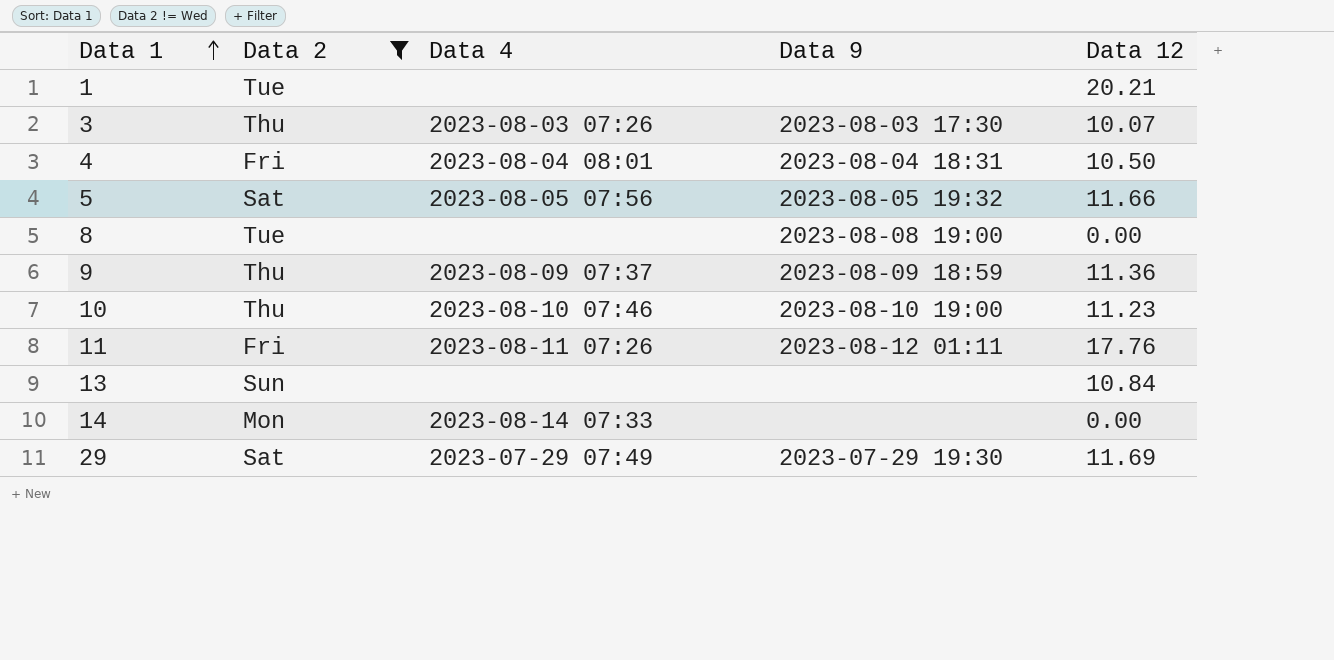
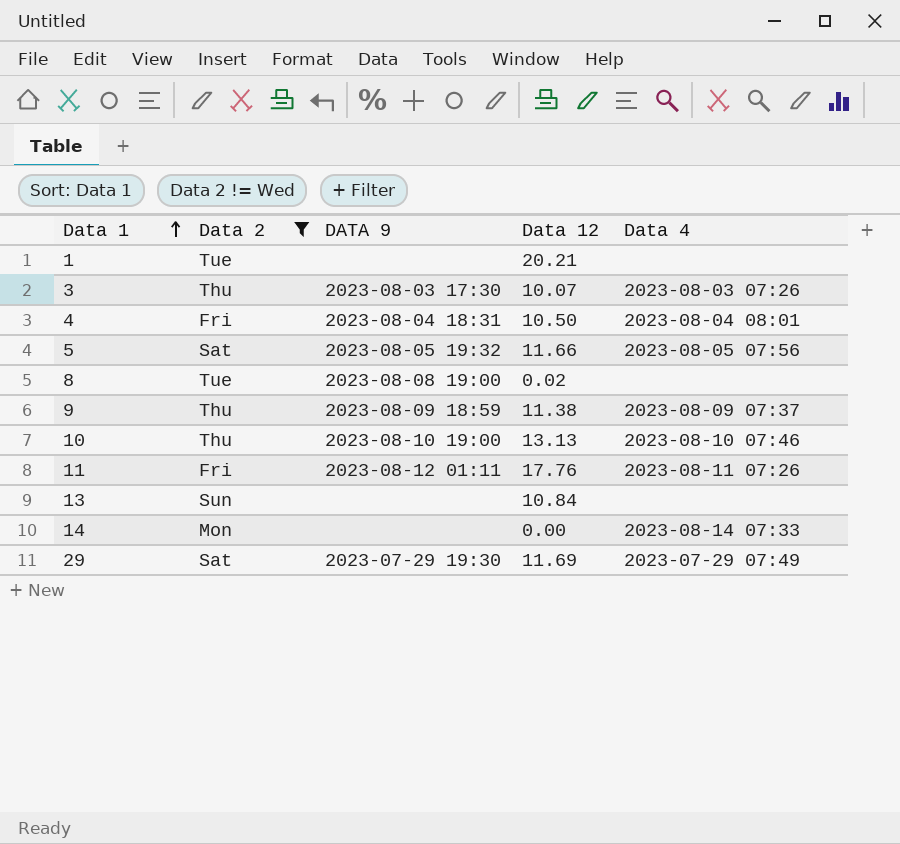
column name: Data 9 -> DATA 9
column Data 4 | position: 3 -> 5
8 | Data 12: 0.00 -> 0.02
9 | Data 12: 11.36 -> 11.38
10 | Data 12: 11.23 -> 13.13

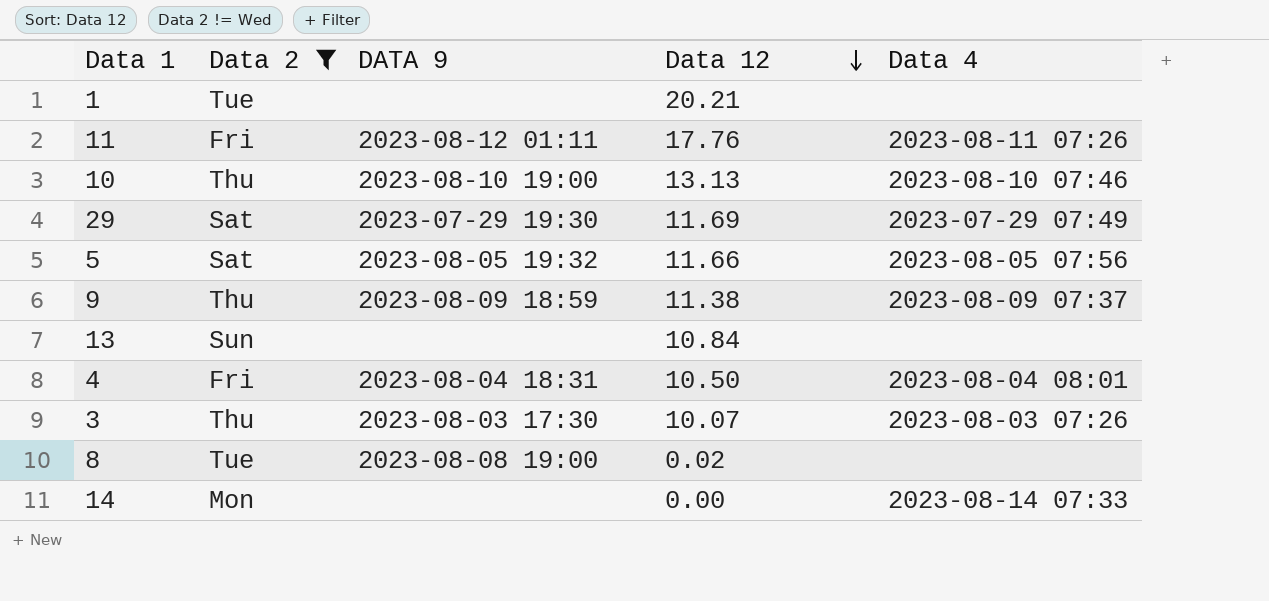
row order: Data 1 ascending -> Data 12 descending

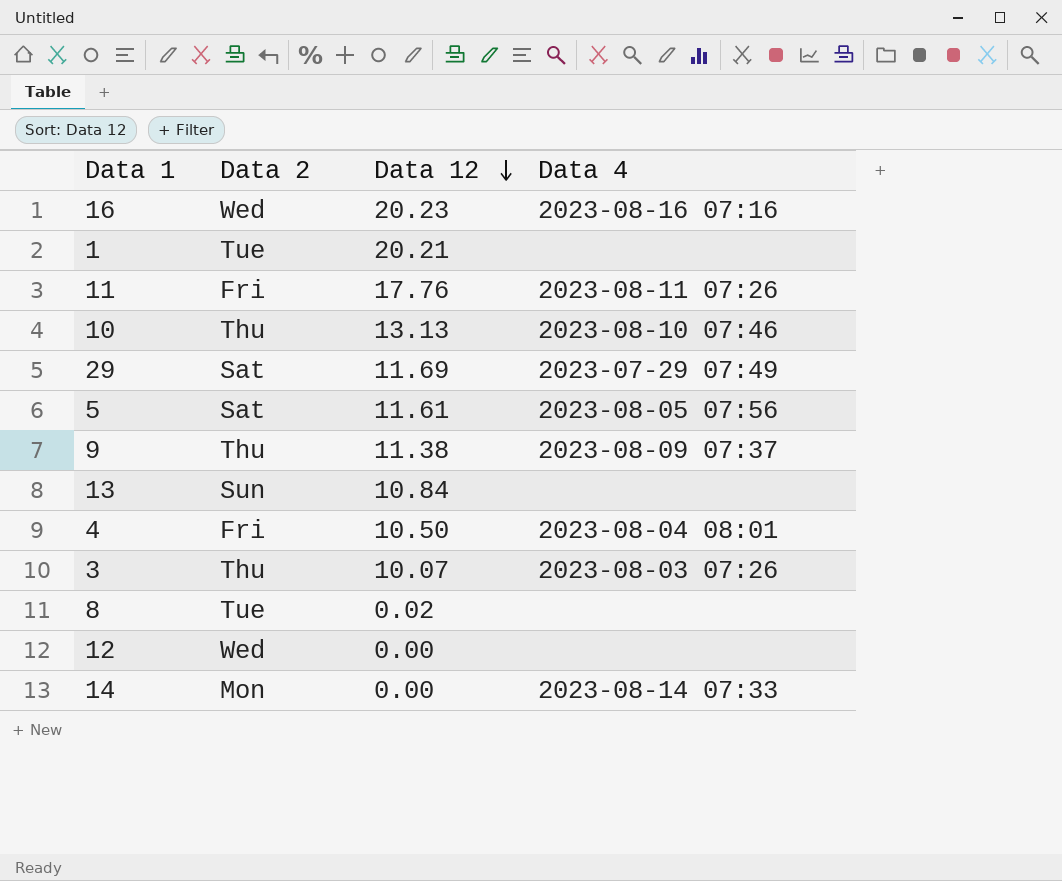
filter: Data 2 != Wed -> none
column DATA 9 | position: 3 -> none
5 | Data 12: 11.66 -> 11.61

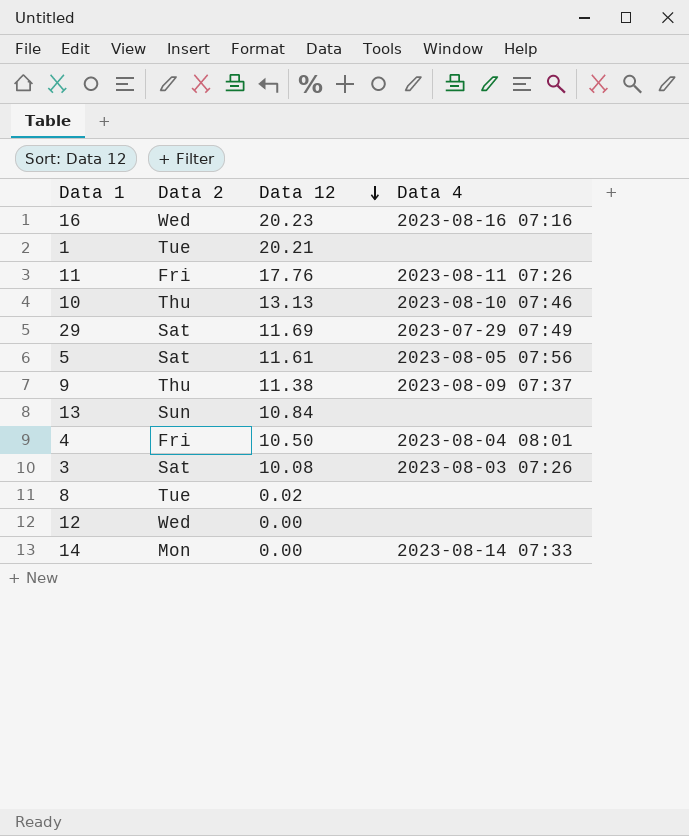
3 | Data 2: Thu -> Sat
3 | Data 12: 10.07 -> 10.08

